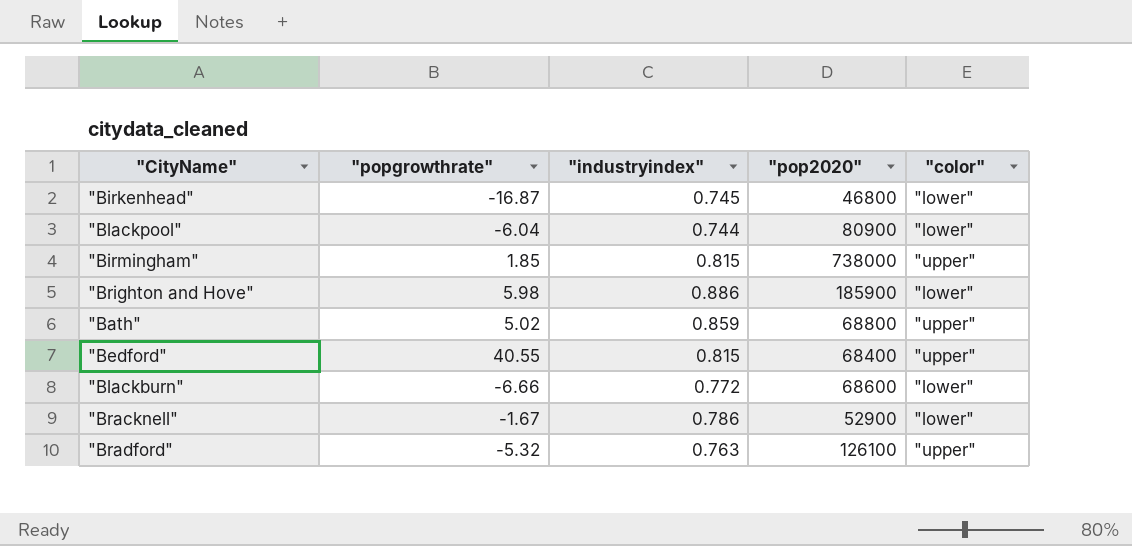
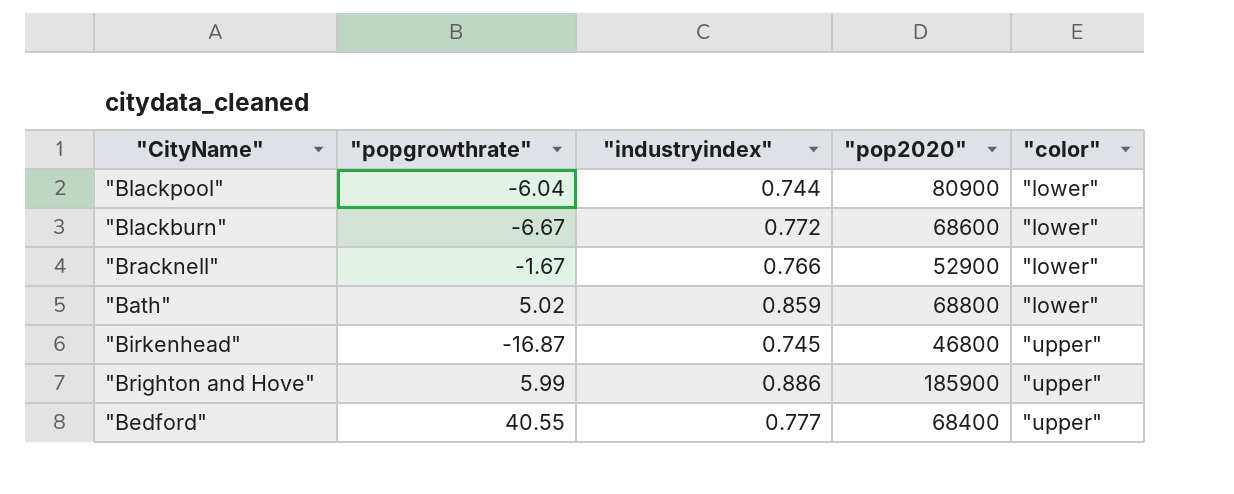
row order: none -> "color" ascending
row "Birmingham": 1.85 | 0.815 | 738000 | "upper" -> none
row "Bradford": -5.32 | 0.763 | 126100 | "upper" -> none
"Blackburn" | "popgrowthrate": -6.66 -> -6.67
"Bracknell" | "industryindex": 0.786 -> 0.766
"Bath" | "color": "upper" -> "lower"
"Birkenhead" | "color": "lower" -> "upper"
"Brighton and Hove" | "popgrowthrate": 5.98 -> 5.99
"Brighton and Hove" | "color": "lower" -> "upper"
"Bedford" | "industryindex": 0.815 -> 0.777

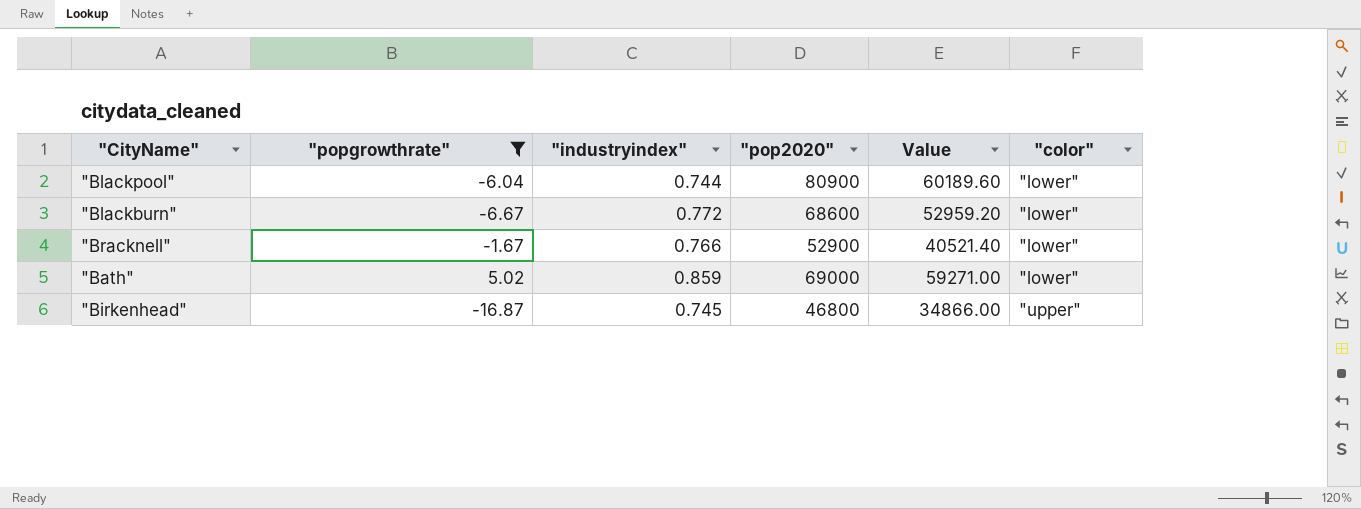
filter: none -> "popgrowthrate" <= 5.02
column Value | formula: none -> ["industryindex"] * ["pop2020"]
"Bath" | "pop2020": 68800 -> 69000

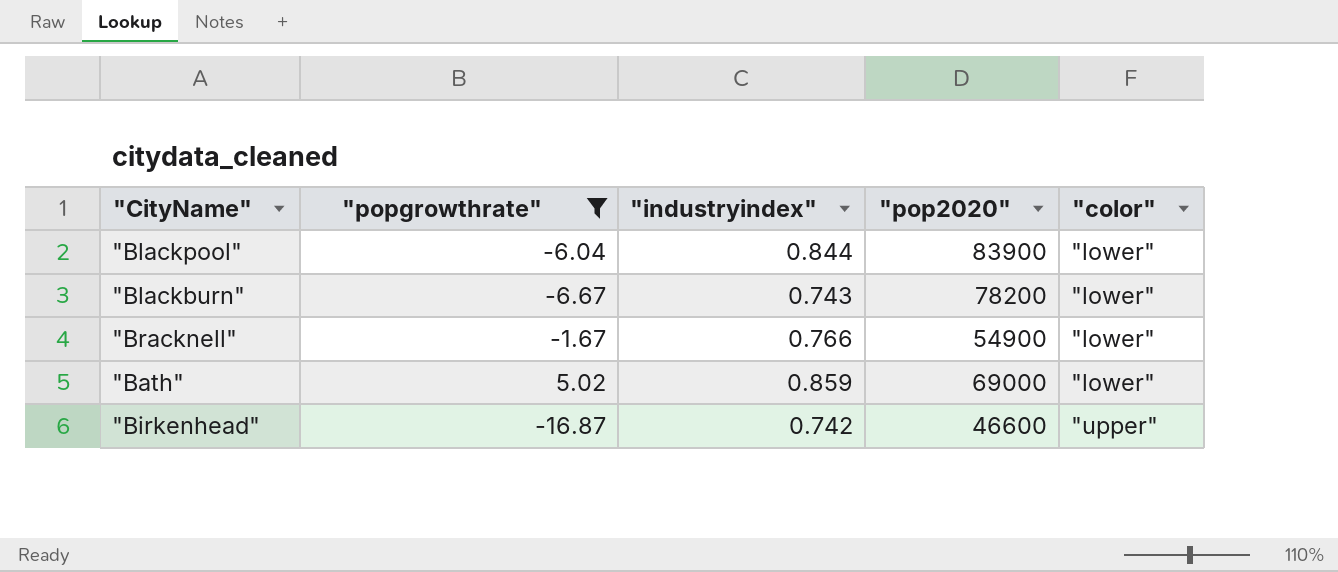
column Value | formula: ["industryindex"] * ["pop2020"] -> none
"Blackpool" | "industryindex": 0.744 -> 0.844
"Blackpool" | "pop2020": 80900 -> 83900
"Blackburn" | "industryindex": 0.772 -> 0.743
"Blackburn" | "pop2020": 68600 -> 78200
"Bracknell" | "pop2020": 52900 -> 54900
"Birkenhead" | "industryindex": 0.745 -> 0.742
"Birkenhead" | "pop2020": 46800 -> 46600

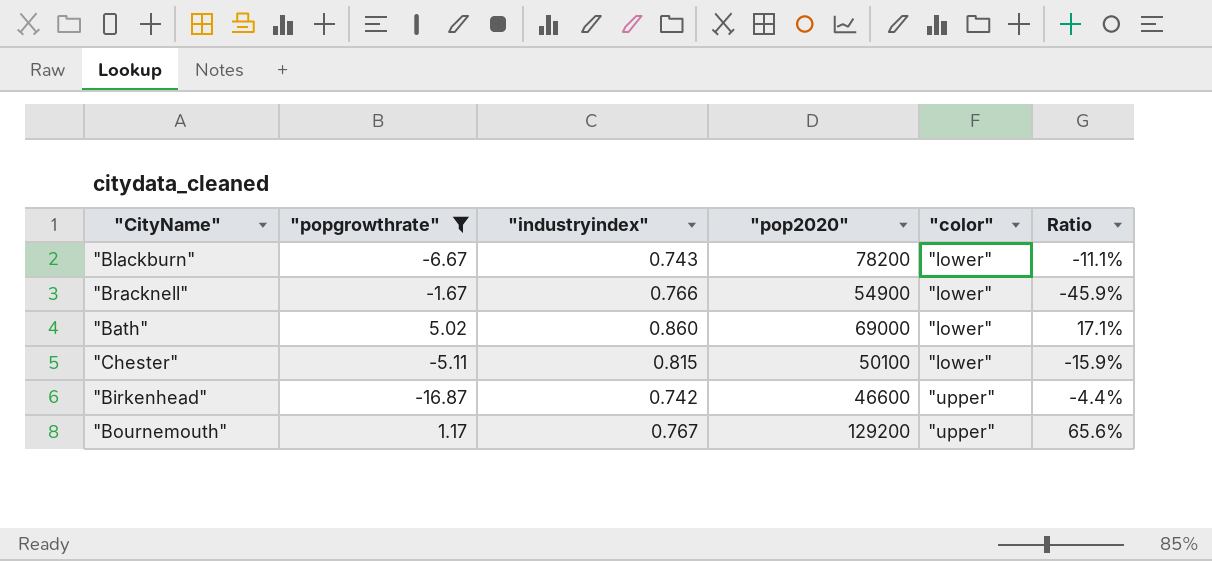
column Ratio | formula: none -> ["industryindex"] / ["popgrowthrate"]
row "Blackpool": -6.04 | 0.844 | 83900 | "lower" -> none
"Bath" | "industryindex": 0.859 -> 0.860
row "Chester": none -> -5.11 | 0.815 | 50100 | "lower" | -15.9%
row "Bournemouth": none -> 1.17 | 0.767 | 129200 | "upper" | 65.6%

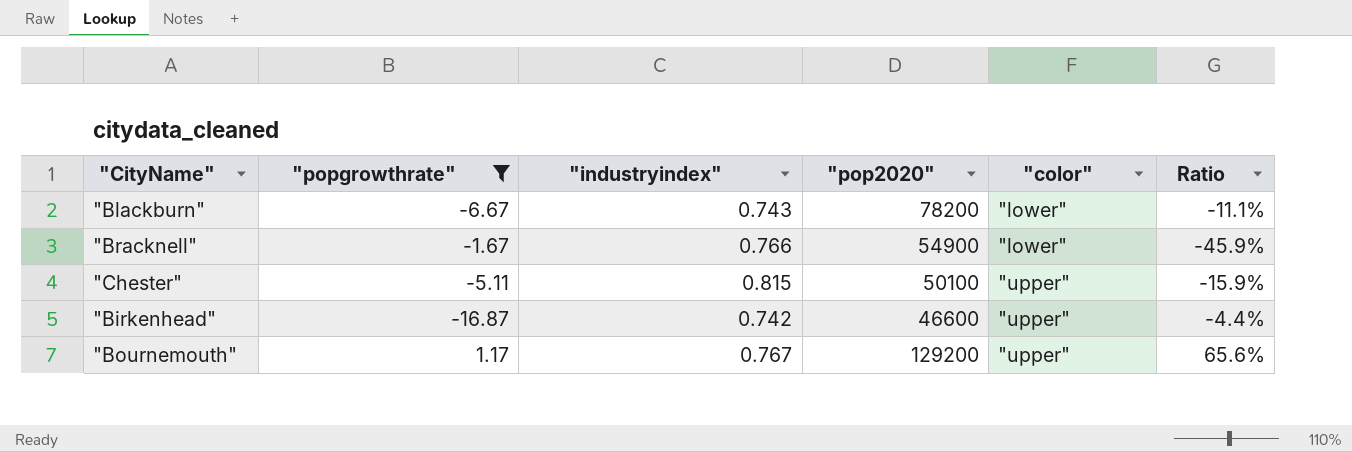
row "Bath": 5.02 | 0.860 | 69000 | "lower" | 17.1% -> none
"Chester" | "color": "lower" -> "upper"

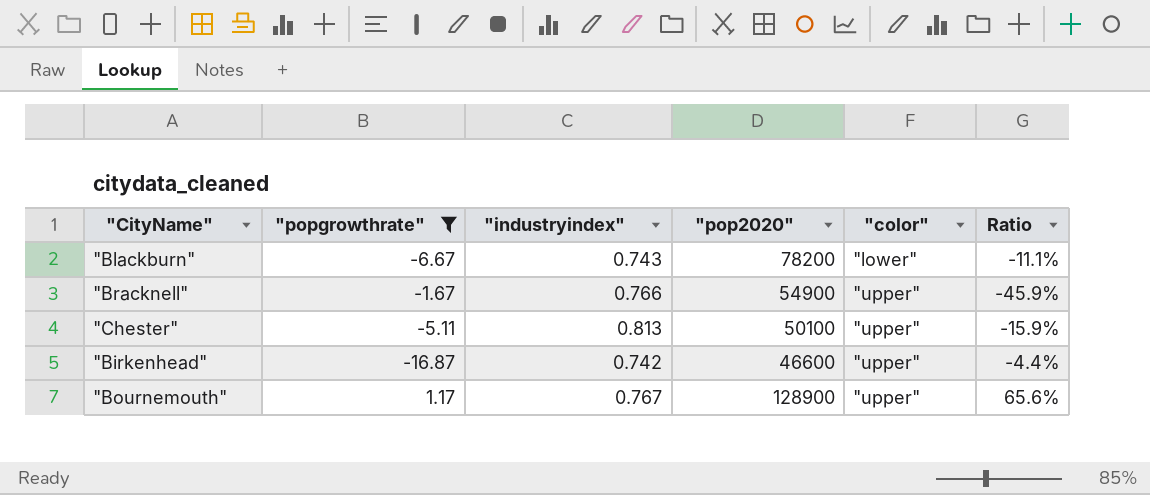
"Bracknell" | "color": "lower" -> "upper"
"Chester" | "industryindex": 0.815 -> 0.813
"Bournemouth" | "pop2020": 129200 -> 128900

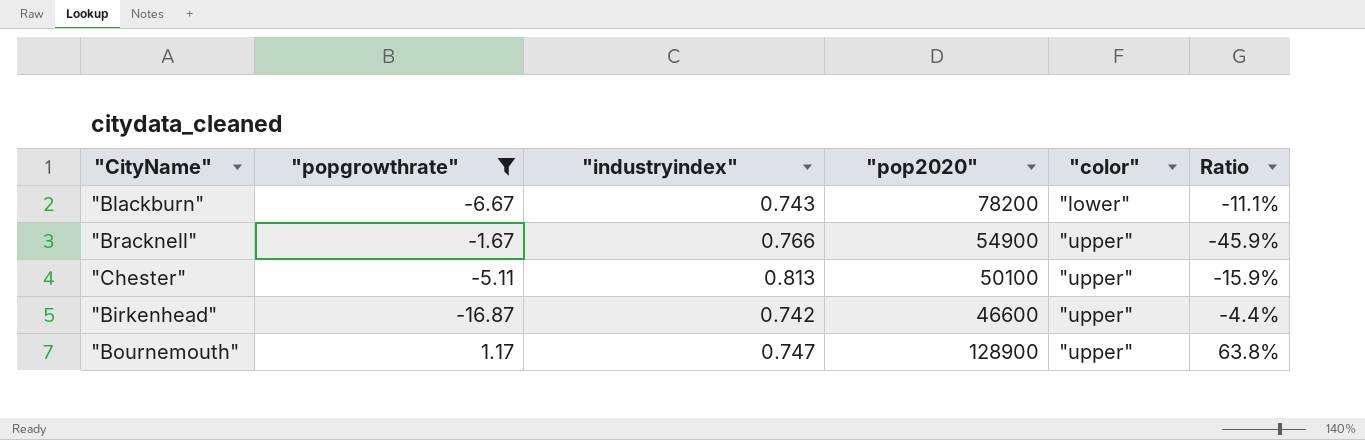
"Bournemouth" | "industryindex": 0.767 -> 0.747
"Bournemouth" | Ratio: 65.6% -> 63.8%

